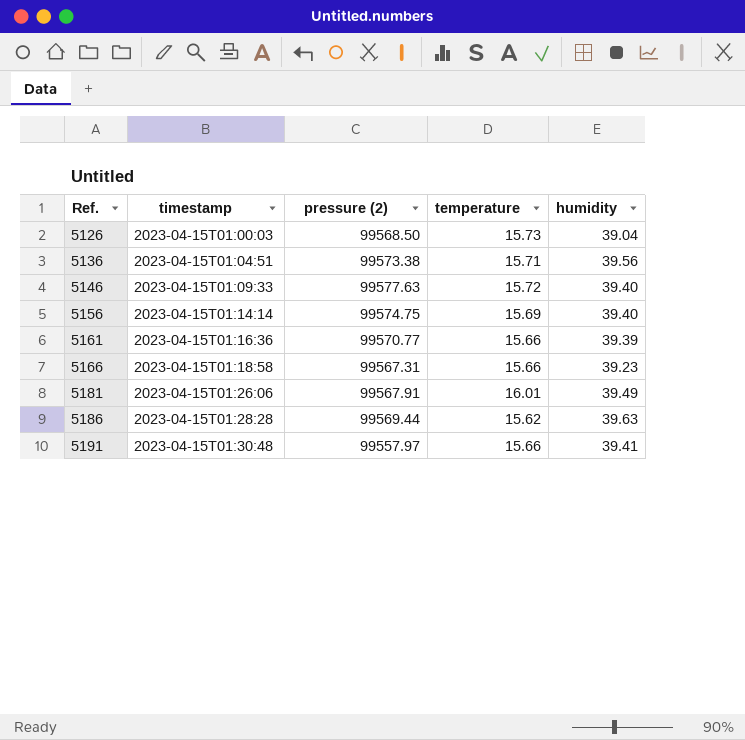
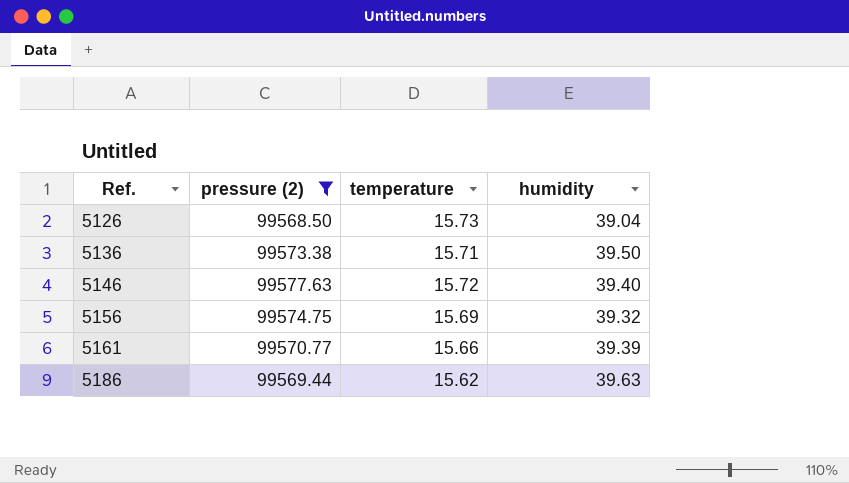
filter: none -> pressure (2) >= 99568.50
column timestamp | position: 2 -> none
5136 | humidity: 39.56 -> 39.50
5156 | humidity: 39.40 -> 39.32

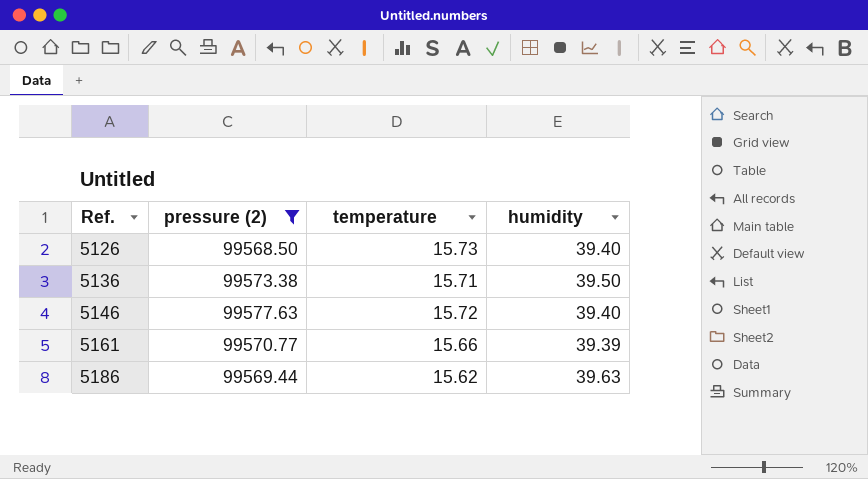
row 5156: 99574.75 | 15.69 | 39.32 -> none
5126 | humidity: 39.04 -> 39.40

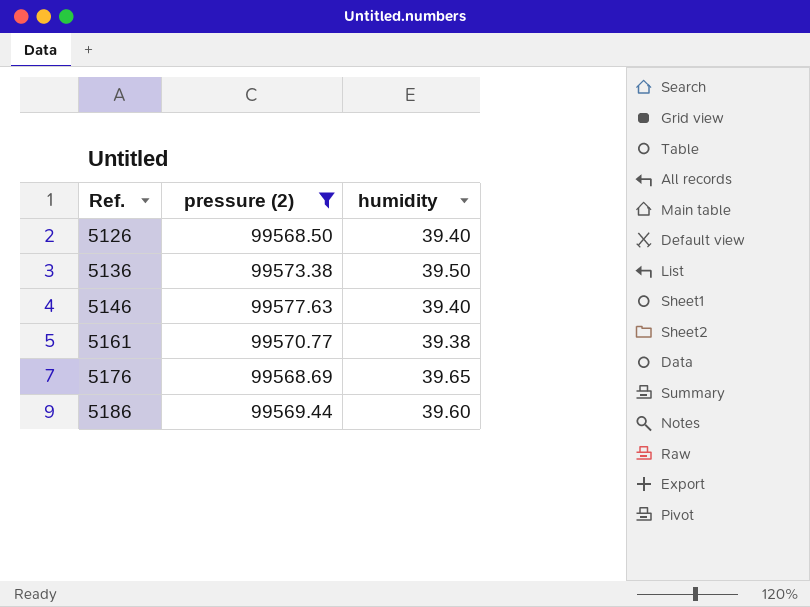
column temperature | position: 3 -> none
5161 | humidity: 39.39 -> 39.38
row 5176: none -> 99568.69 | 39.65
5186 | humidity: 39.63 -> 39.60

